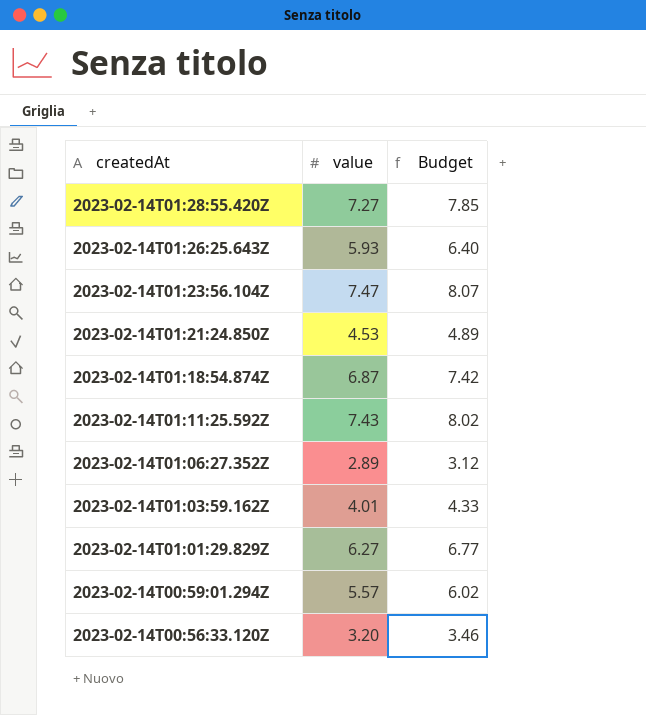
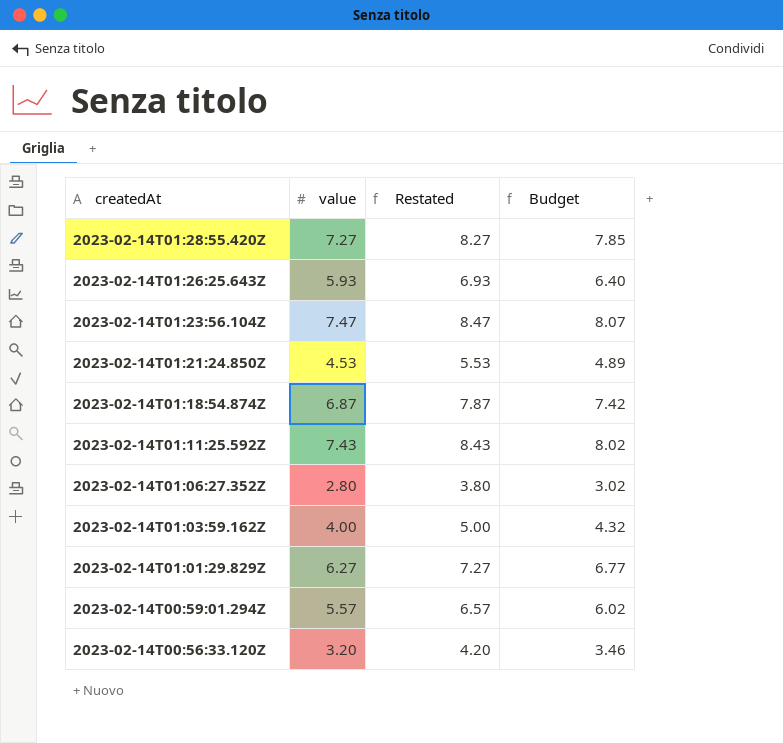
column Restated | formula: none -> [value] + 1
2023-02-14T01:06:27.352Z | value: 2.89 -> 2.80
2023-02-14T01:06:27.352Z | Budget: 3.12 -> 3.02
2023-02-14T01:03:59.162Z | value: 4.01 -> 4.00
2023-02-14T01:03:59.162Z | Budget: 4.33 -> 4.32

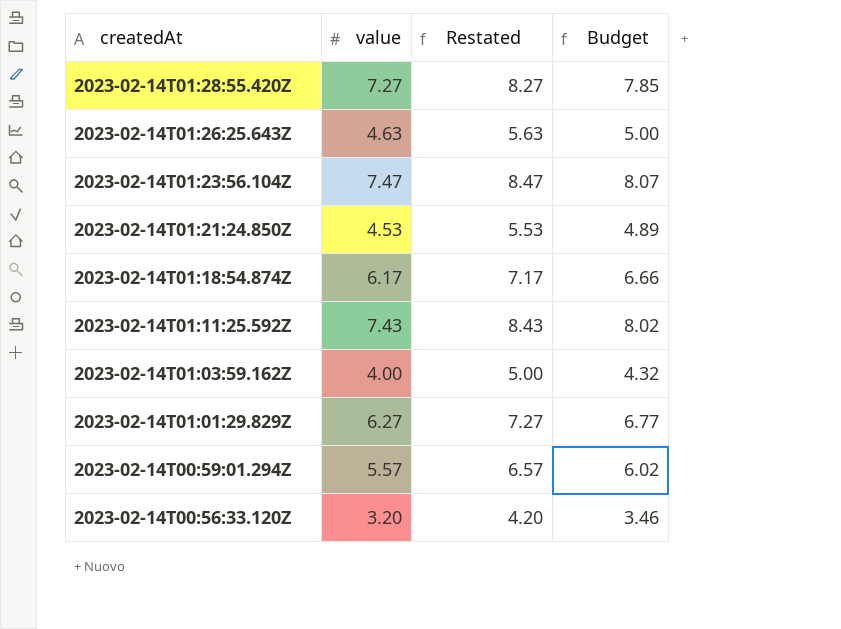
row 2023-02-14T01:06:27.352Z: 2.80 | 3.80 | 3.02 -> none
2023-02-14T01:26:25.643Z | value: 5.93 -> 4.63
2023-02-14T01:26:25.643Z | Restated: 6.93 -> 5.63
2023-02-14T01:26:25.643Z | Budget: 6.40 -> 5.00
2023-02-14T01:18:54.874Z | value: 6.87 -> 6.17
2023-02-14T01:18:54.874Z | Restated: 7.87 -> 7.17
2023-02-14T01:18:54.874Z | Budget: 7.42 -> 6.66

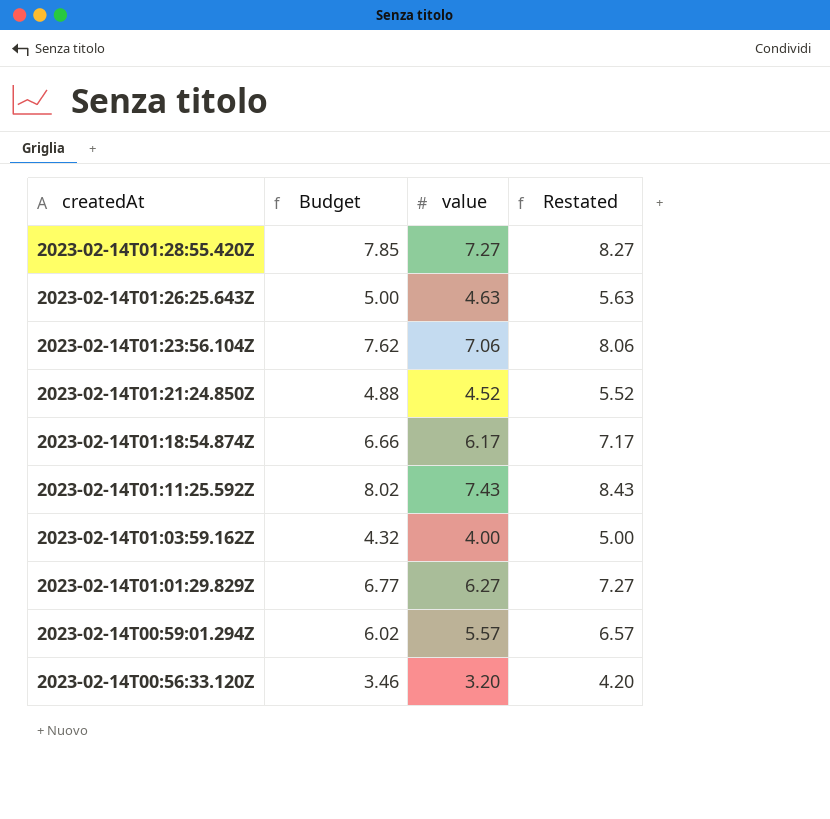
column Budget | position: 4 -> 2
2023-02-14T01:23:56.104Z | Budget: 8.07 -> 7.62
2023-02-14T01:23:56.104Z | value: 7.47 -> 7.06
2023-02-14T01:23:56.104Z | Restated: 8.47 -> 8.06
2023-02-14T01:21:24.850Z | Budget: 4.89 -> 4.88
2023-02-14T01:21:24.850Z | value: 4.53 -> 4.52
2023-02-14T01:21:24.850Z | Restated: 5.53 -> 5.52

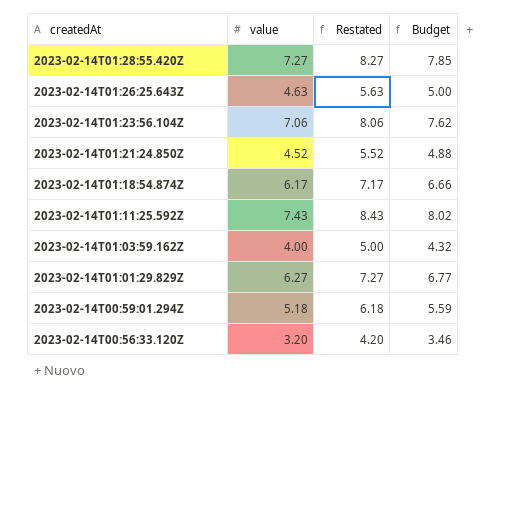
column Budget | position: 2 -> 4
2023-02-14T00:59:01.294Z | value: 5.57 -> 5.18
2023-02-14T00:59:01.294Z | Restated: 6.57 -> 6.18
2023-02-14T00:59:01.294Z | Budget: 6.02 -> 5.59

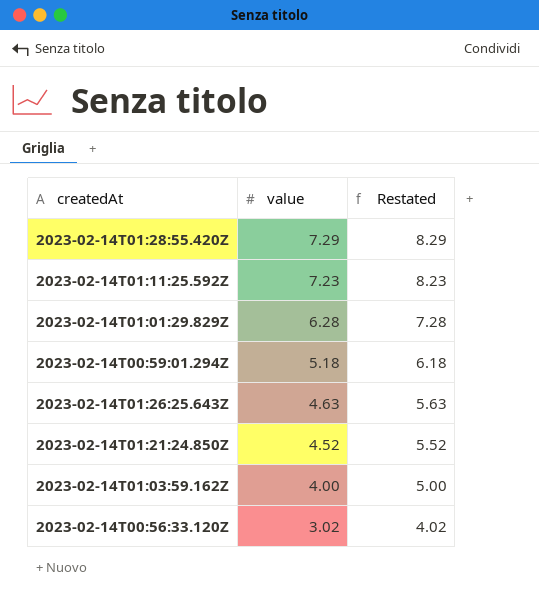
row order: createdAt descending -> value descending
column Budget | formula: [value] * 1.08 -> none
row 2023-02-14T01:23:56.104Z: 7.06 | 8.06 | 7.62 -> none
row 2023-02-14T01:18:54.874Z: 6.17 | 7.17 | 6.66 -> none
2023-02-14T01:28:55.420Z | value: 7.27 -> 7.29
2023-02-14T01:28:55.420Z | Restated: 8.27 -> 8.29
2023-02-14T01:11:25.592Z | value: 7.43 -> 7.23
2023-02-14T01:11:25.592Z | Restated: 8.43 -> 8.23
2023-02-14T01:01:29.829Z | value: 6.27 -> 6.28
2023-02-14T01:01:29.829Z | Restated: 7.27 -> 7.28
2023-02-14T00:56:33.120Z | value: 3.20 -> 3.02
2023-02-14T00:56:33.120Z | Restated: 4.20 -> 4.02

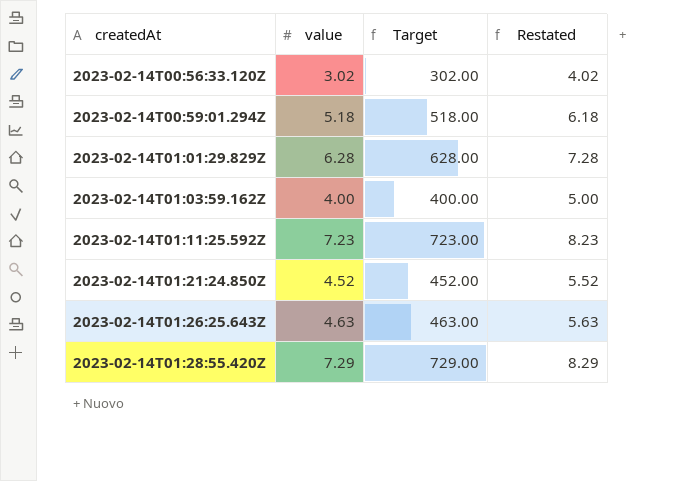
row order: value descending -> createdAt ascending
column Target | formula: none -> [value] * 100

